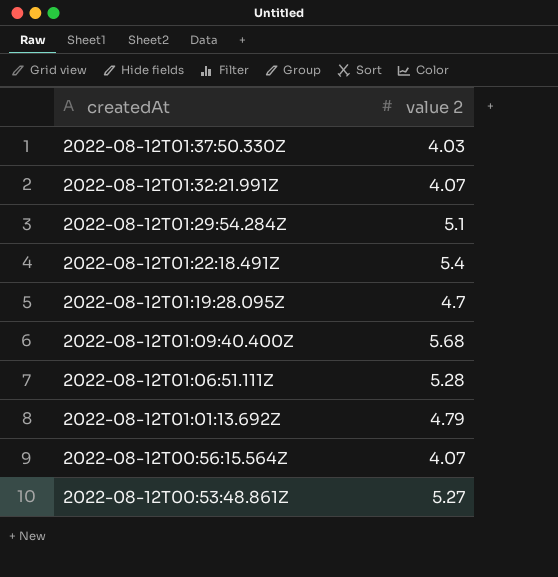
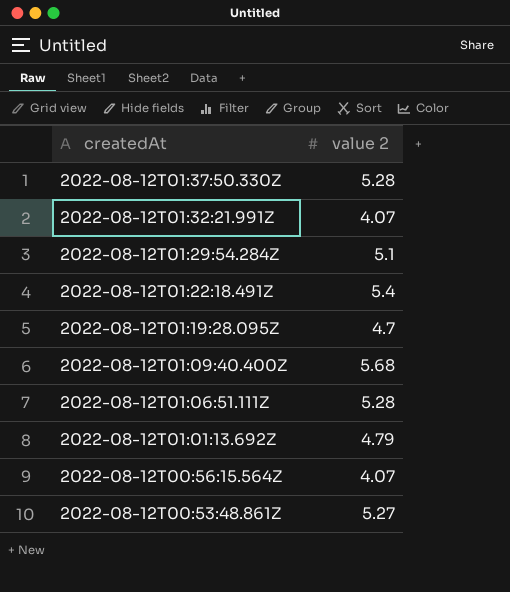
2022-08-12T01:37:50.330Z | value 2: 4.03 -> 5.28

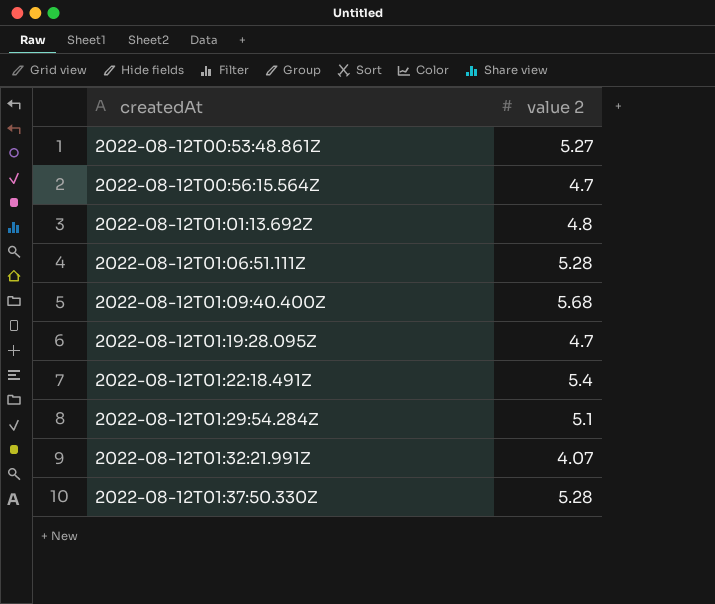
row order: createdAt descending -> createdAt ascending
2022-08-12T00:56:15.564Z | value 2: 4.07 -> 4.7
2022-08-12T01:01:13.692Z | value 2: 4.79 -> 4.8

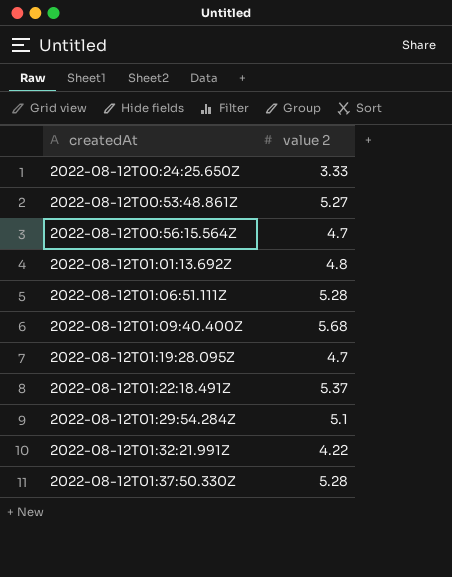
row 2022-08-12T00:24:25.650Z: none -> 3.33
2022-08-12T01:22:18.491Z | value 2: 5.4 -> 5.37
2022-08-12T01:32:21.991Z | value 2: 4.07 -> 4.22

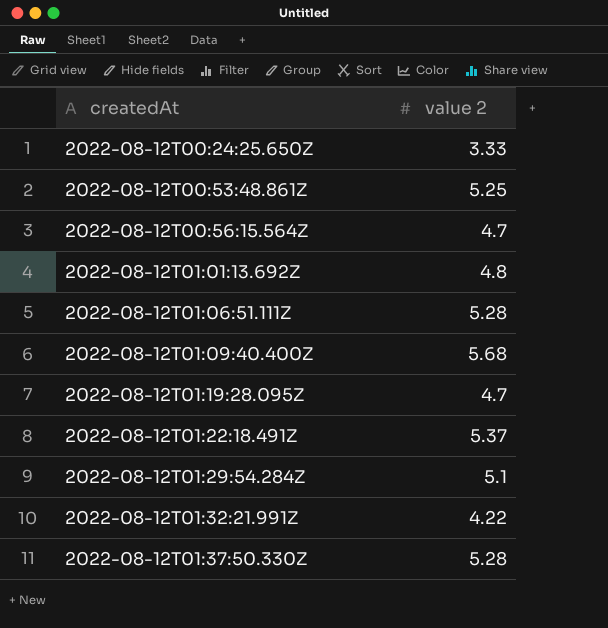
2022-08-12T00:53:48.861Z | value 2: 5.27 -> 5.25

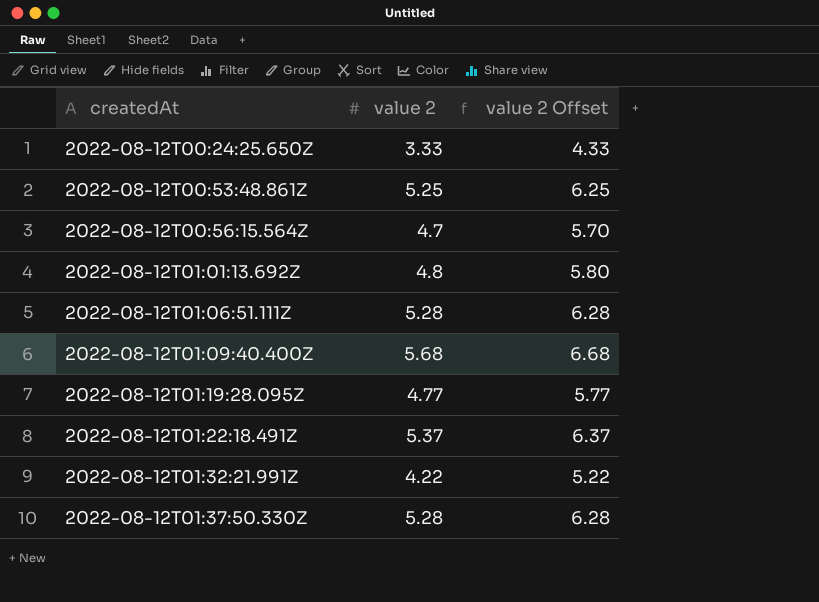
column value 2 Offset | formula: none -> [value 2] + 1
row 2022-08-12T01:29:54.284Z: 5.1 -> none
2022-08-12T01:19:28.095Z | value 2: 4.7 -> 4.77

